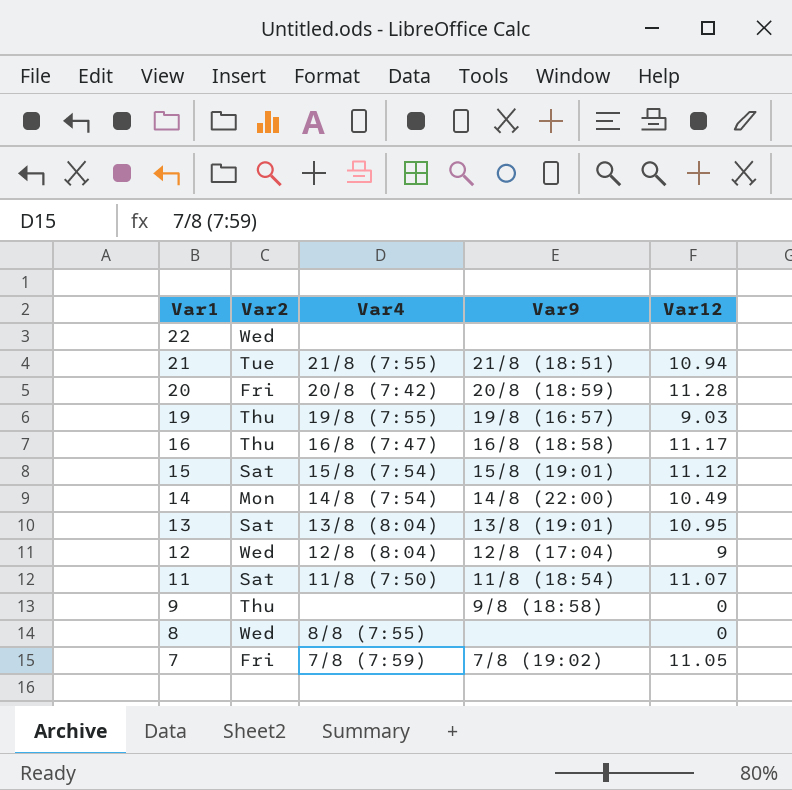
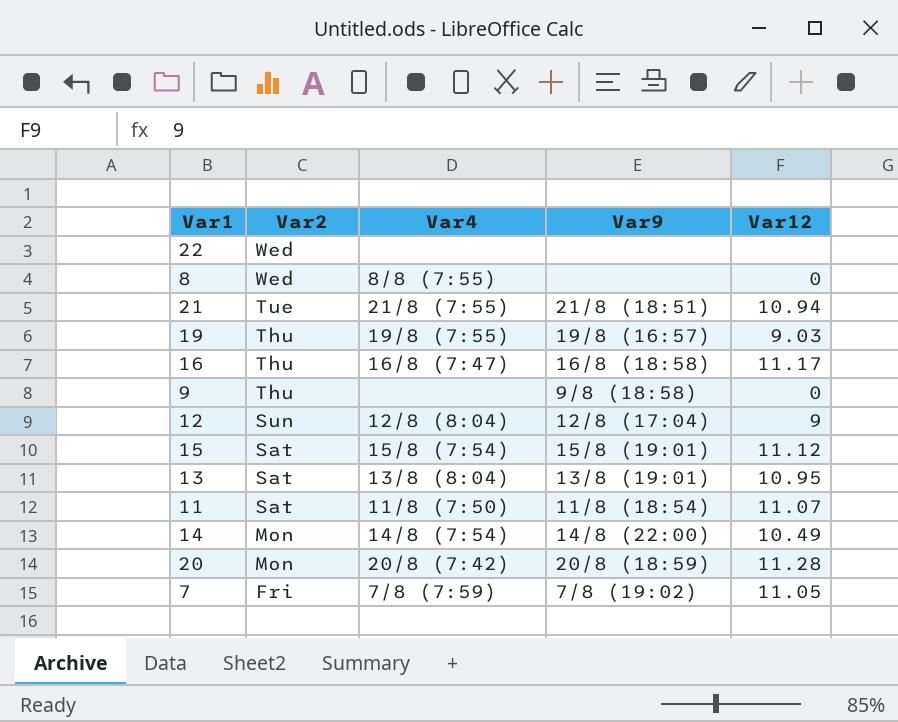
row order: Var1 descending -> Var2 descending
12 | Var2: Wed -> Sun
20 | Var2: Fri -> Mon

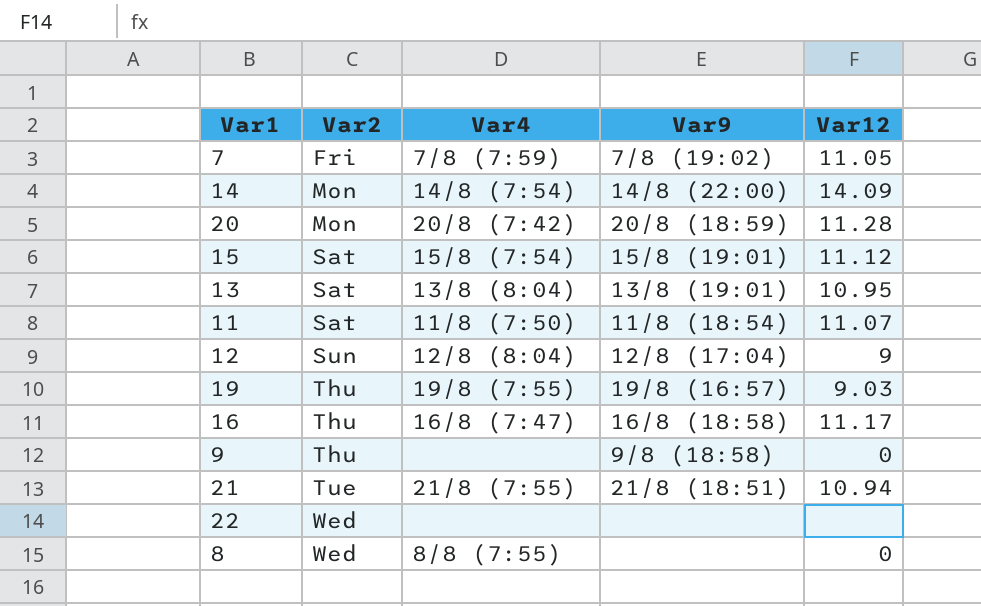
row order: Var2 descending -> Var2 ascending
14 | Var12: 10.49 -> 14.09

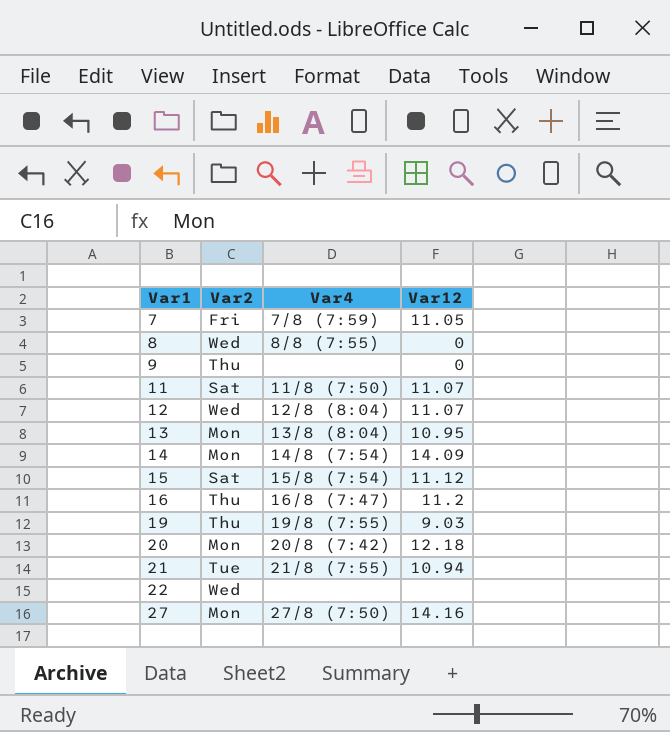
row order: Var2 ascending -> Var1 ascending
column Var9 | position: 4 -> none
12 | Var2: Sun -> Wed
12 | Var12: 9 -> 11.07
13 | Var2: Sat -> Mon
16 | Var12: 11.17 -> 11.2
20 | Var12: 11.28 -> 12.18
row 27: none -> Mon | 27/8 (7:50) | 14.16

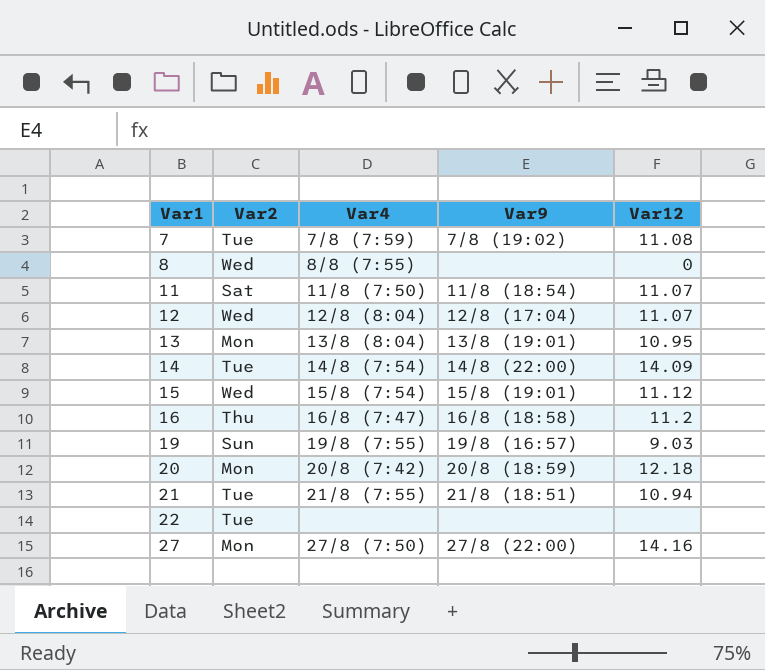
column Var9 | position: none -> 4
row 9: Thu | none | 0 -> none
7 | Var2: Fri -> Tue
7 | Var12: 11.05 -> 11.08
14 | Var2: Mon -> Tue
15 | Var2: Sat -> Wed
19 | Var2: Thu -> Sun
22 | Var2: Wed -> Tue

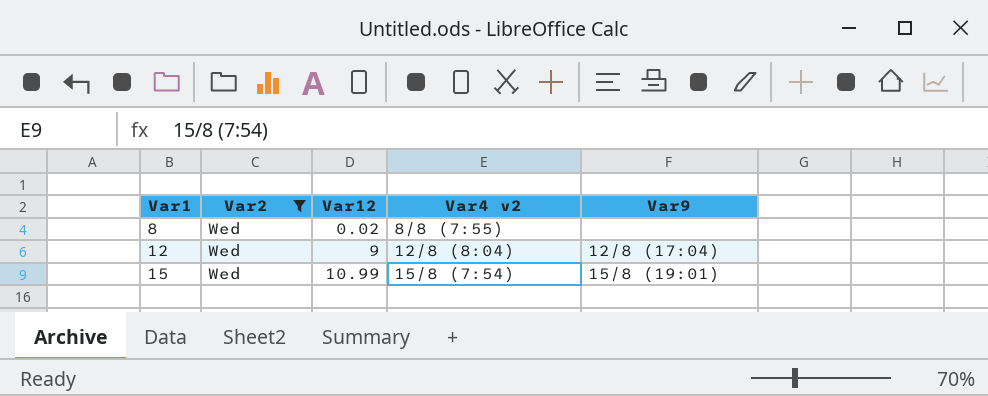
filter: none -> Var2 = Wed
column Var12 | position: 5 -> 3
column name: Var4 -> Var4 v2
8 | Var12: 0 -> 0.02
12 | Var12: 11.07 -> 9
15 | Var12: 11.12 -> 10.99

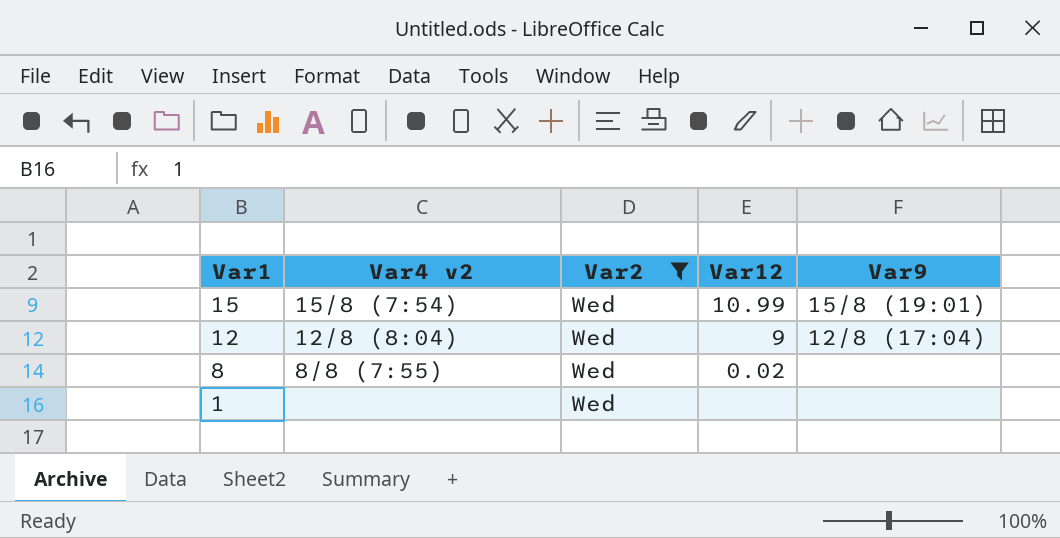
row order: Var1 ascending -> Var1 descending
column Var4 v2 | position: 4 -> 2
row 1: none -> none | Wed | none | none

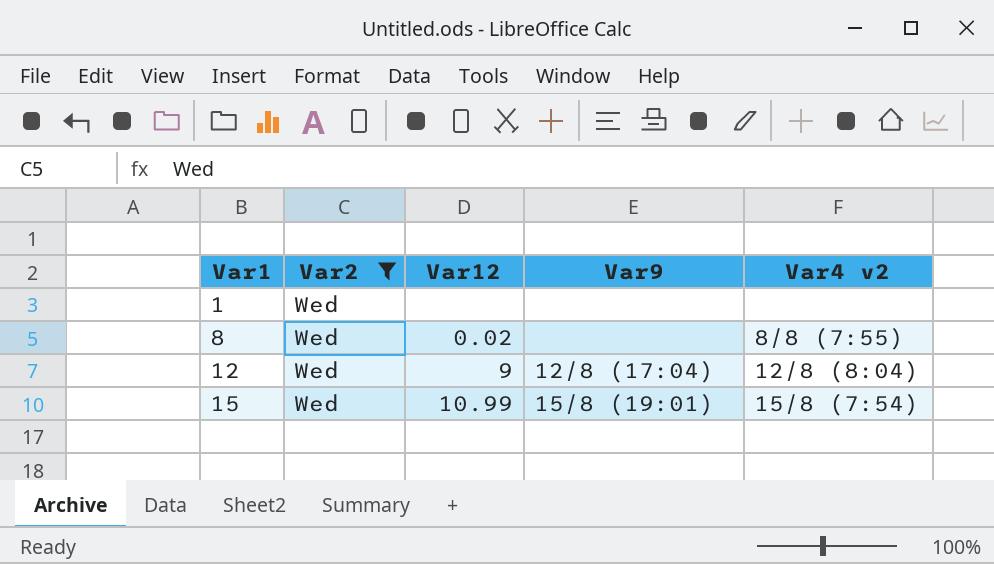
row order: Var1 descending -> Var1 ascending
column Var4 v2 | position: 2 -> 5

